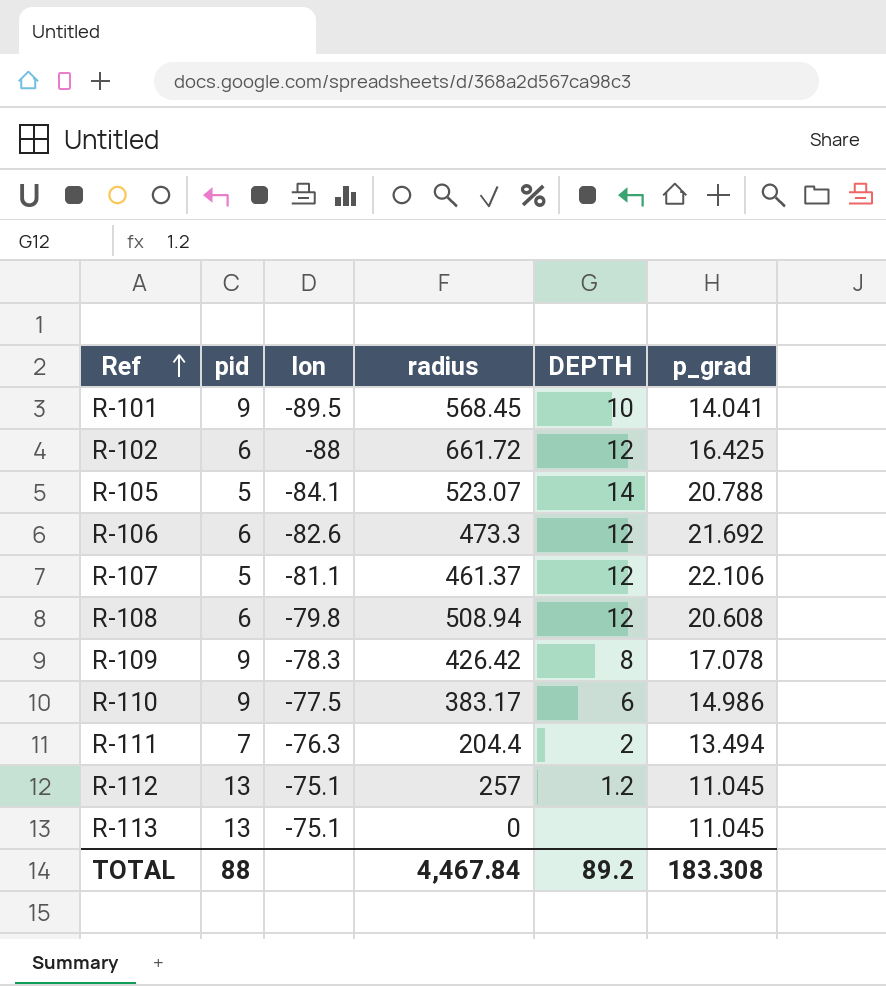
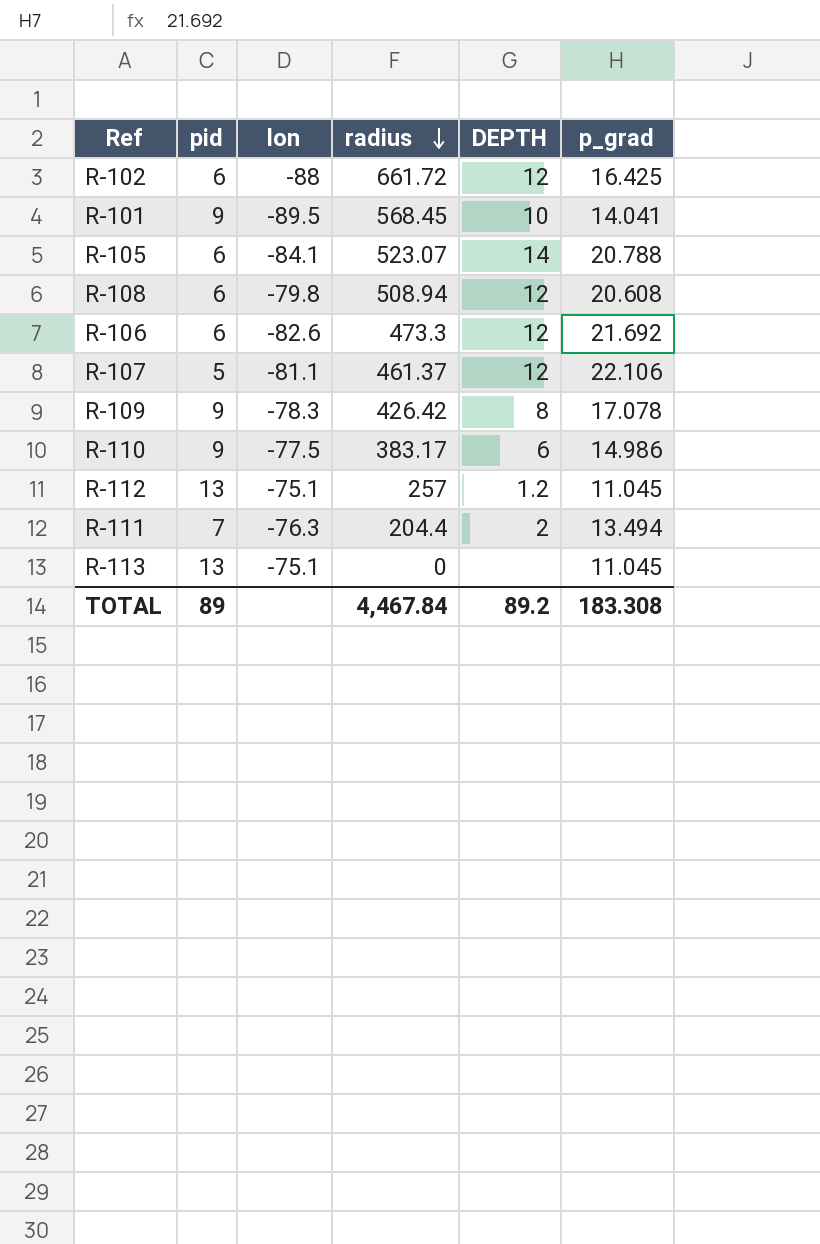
row order: Ref ascending -> radius descending
R-105 | pid: 5 -> 6
TOTAL | pid: 88 -> 89

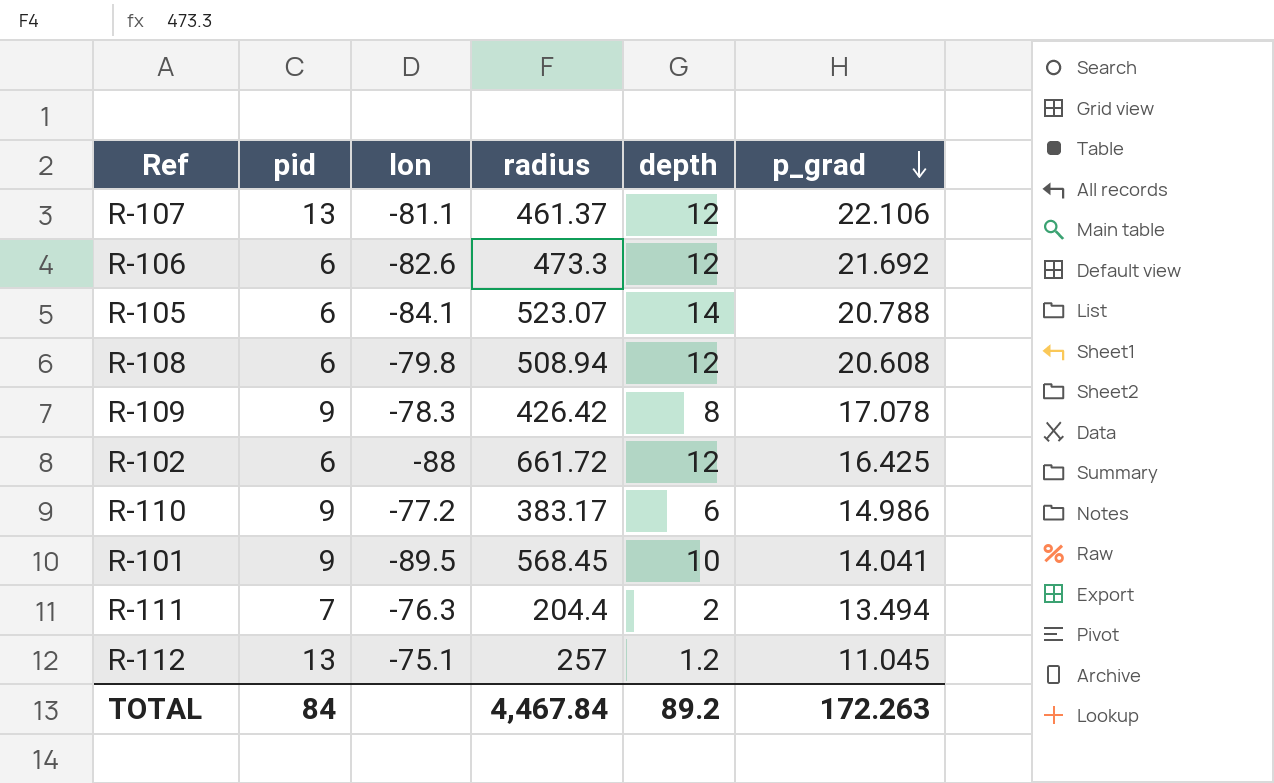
row order: radius descending -> p_grad descending
column name: DEPTH -> depth
row R-113: 13 | -75.1 | 0 | none | 11.045 -> none
R-107 | pid: 5 -> 13
R-110 | lon: -77.5 -> -77.2
TOTAL | pid: 89 -> 84
TOTAL | p_grad: 183.308 -> 172.263

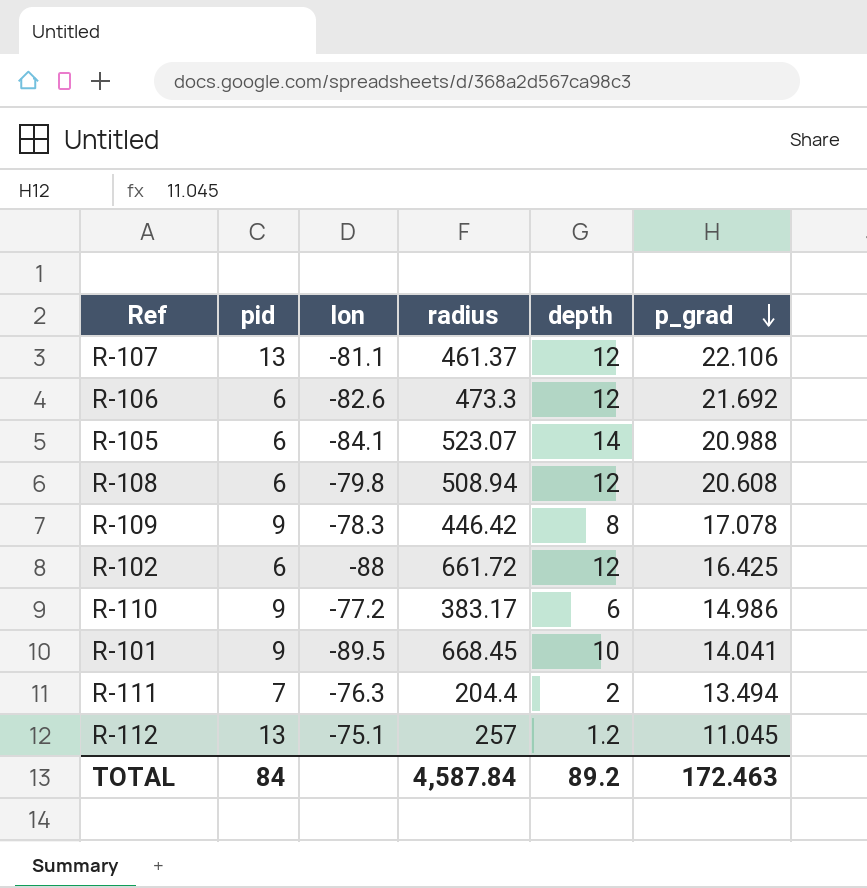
R-105 | p_grad: 20.788 -> 20.988
R-109 | radius: 426.42 -> 446.42
R-101 | radius: 568.45 -> 668.45
TOTAL | radius: 4,467.84 -> 4,587.84
TOTAL | p_grad: 172.263 -> 172.463

